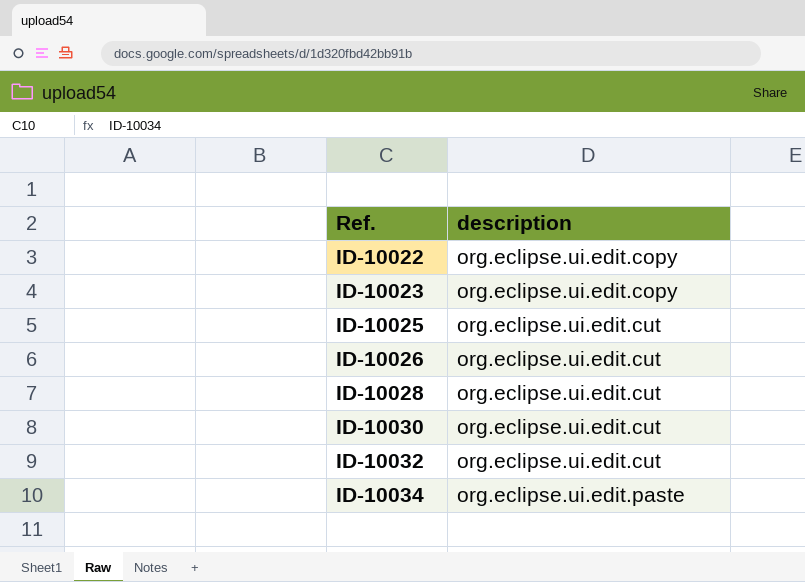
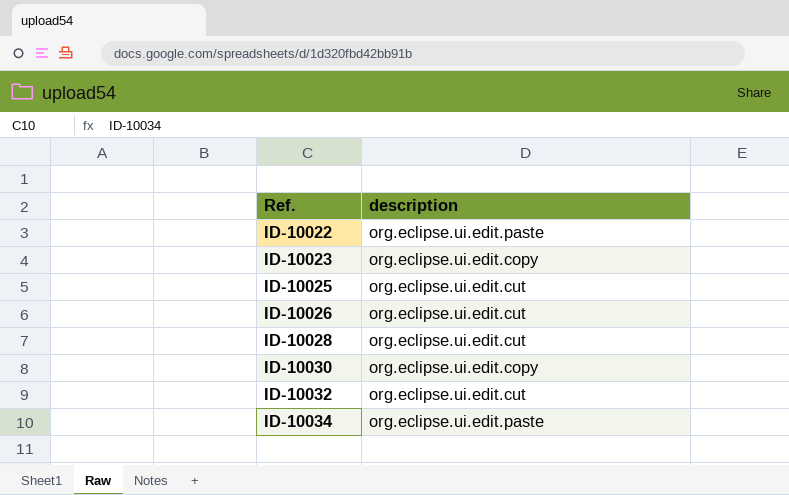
ID-10022 | description: org.eclipse.ui.edit.copy -> org.eclipse.ui.edit.paste
ID-10030 | description: org.eclipse.ui.edit.cut -> org.eclipse.ui.edit.copy

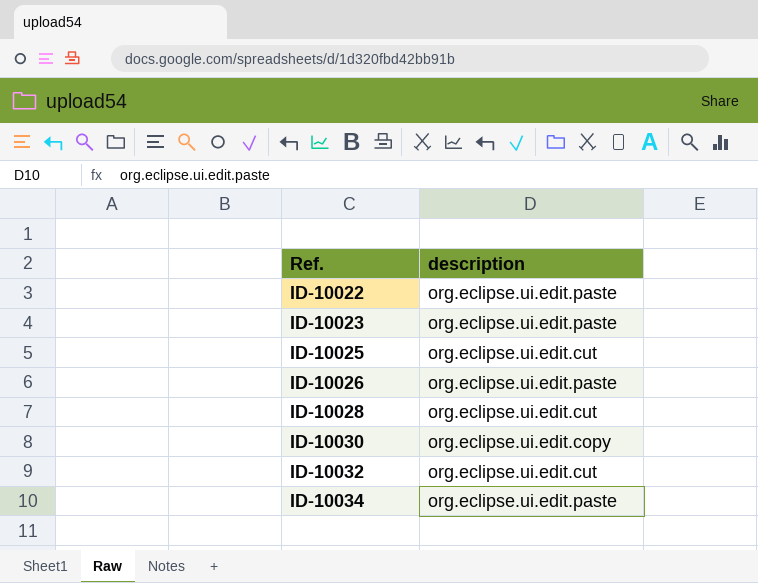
ID-10023 | description: org.eclipse.ui.edit.copy -> org.eclipse.ui.edit.paste
ID-10026 | description: org.eclipse.ui.edit.cut -> org.eclipse.ui.edit.paste

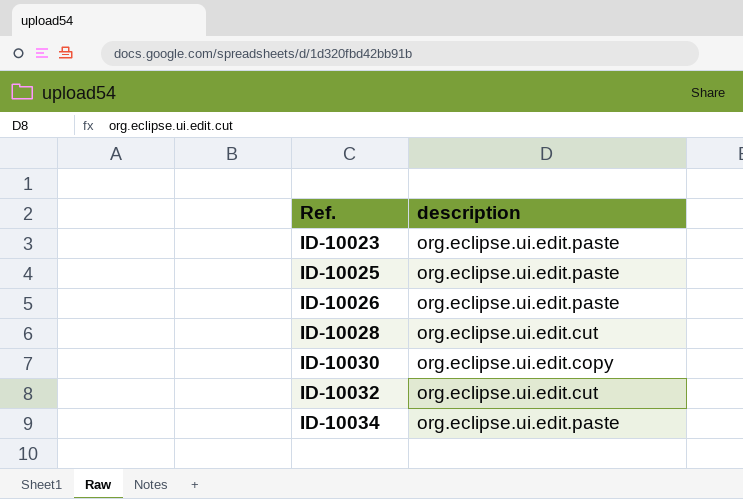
row ID-10022: org.eclipse.ui.edit.paste -> none
ID-10025 | description: org.eclipse.ui.edit.cut -> org.eclipse.ui.edit.paste

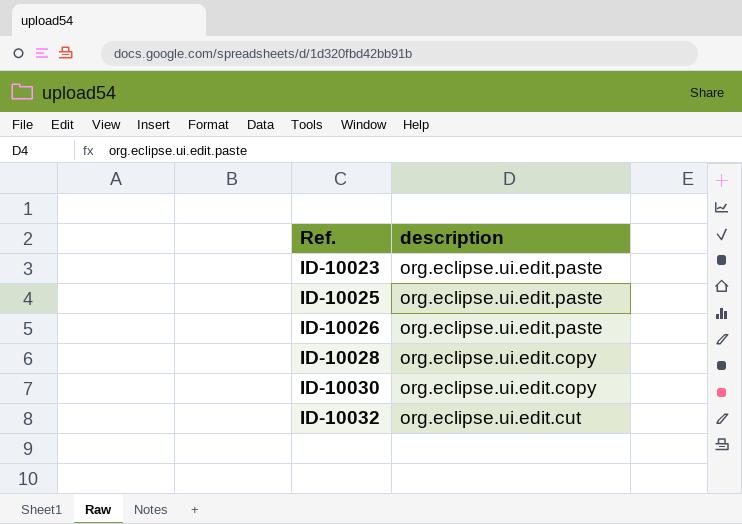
row ID-10034: org.eclipse.ui.edit.paste -> none
ID-10028 | description: org.eclipse.ui.edit.cut -> org.eclipse.ui.edit.copy

